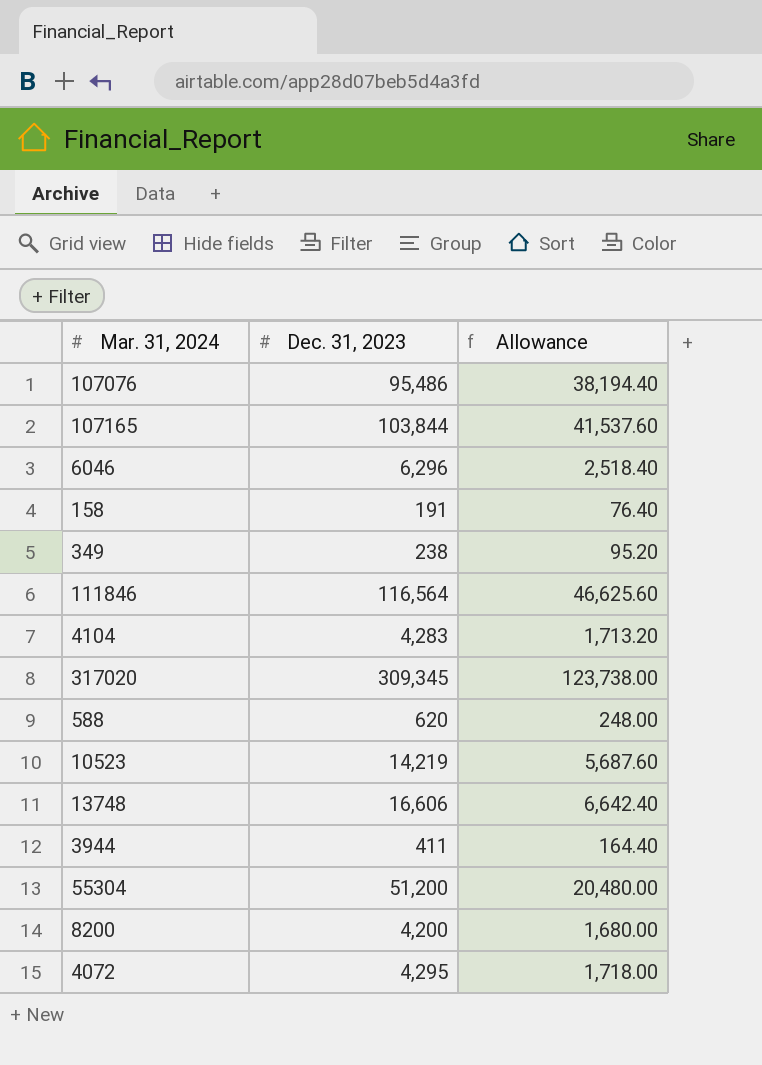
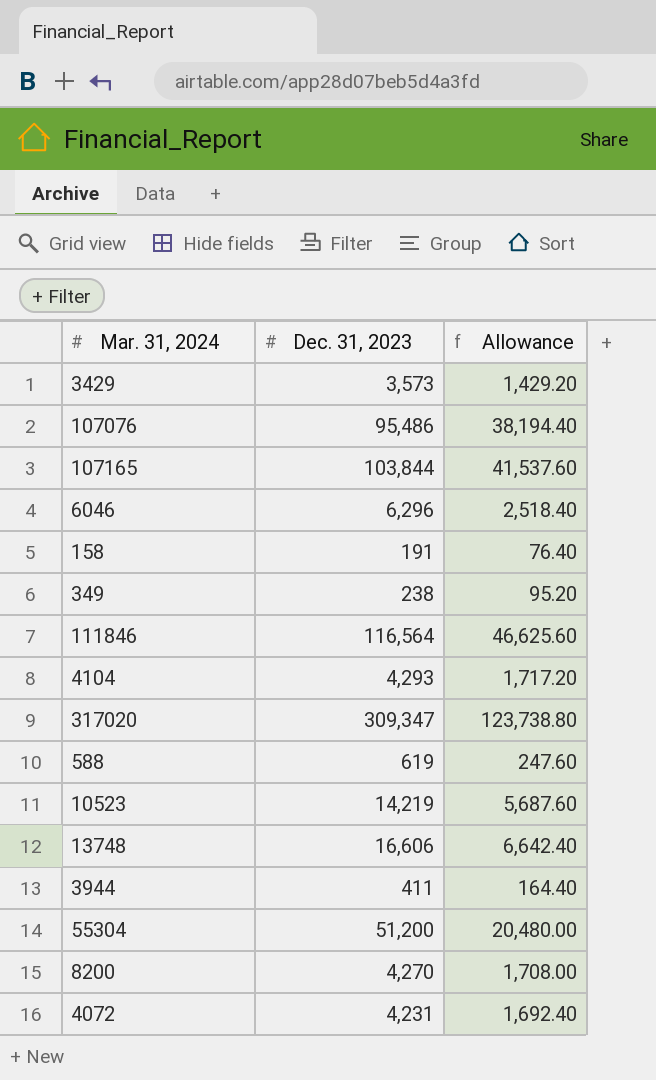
row 3429: none -> 3,573 | 1,429.20
4104 | Dec. 31, 2023: 4,283 -> 4,293
4104 | Allowance: 1,713.20 -> 1,717.20
317020 | Dec. 31, 2023: 309,345 -> 309,347
317020 | Allowance: 123,738.00 -> 123,738.80
588 | Dec. 31, 2023: 620 -> 619
588 | Allowance: 248.00 -> 247.60
8200 | Dec. 31, 2023: 4,200 -> 4,270
8200 | Allowance: 1,680.00 -> 1,708.00
4072 | Dec. 31, 2023: 4,295 -> 4,231
4072 | Allowance: 1,718.00 -> 1,692.40

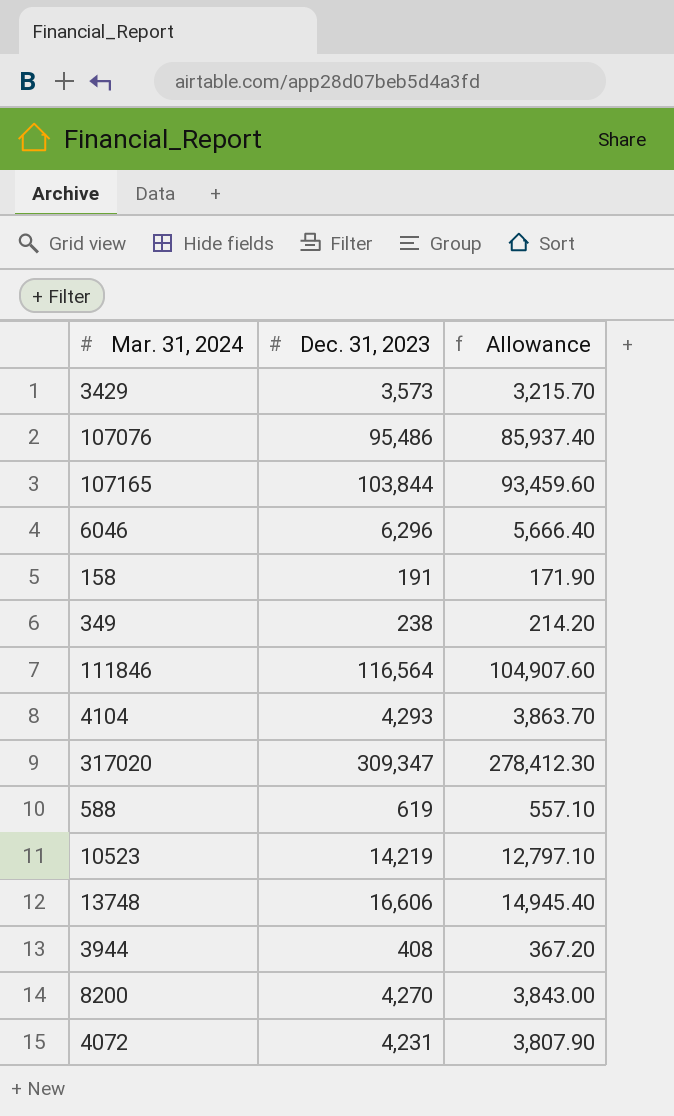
column Allowance | formula: [Dec. 31, 2023] * 0.4 -> [Dec. 31, 2023] * 0.9
row 55304: 51,200 | 20,480.00 -> none
3944 | Dec. 31, 2023: 411 -> 408

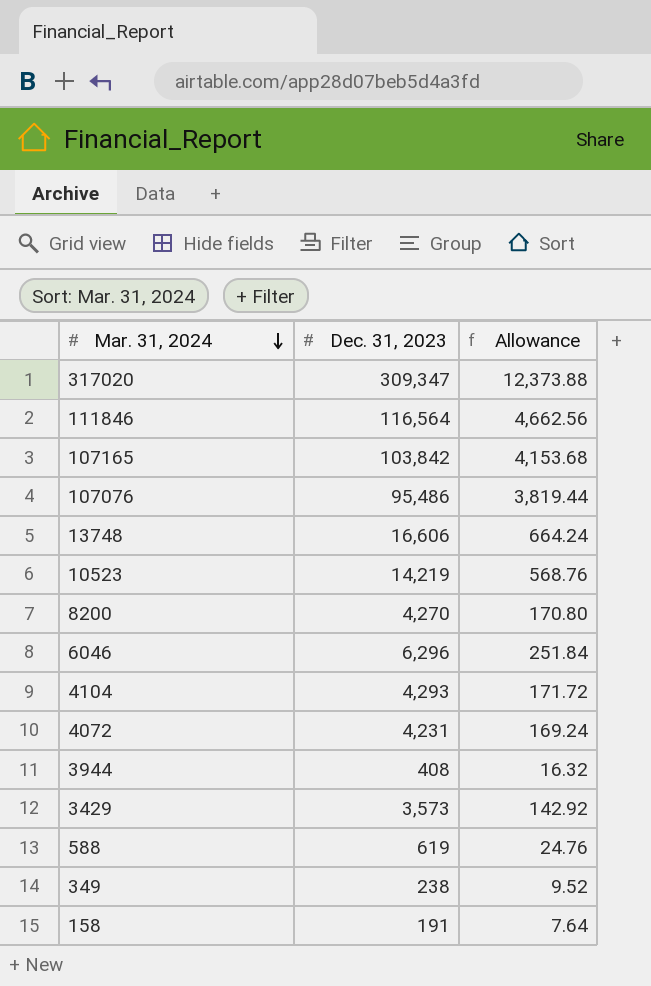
row order: none -> Mar. 31, 2024 descending
column Allowance | formula: [Dec. 31, 2023] * 0.9 -> [Dec. 31, 2023] * 0.04
107165 | Dec. 31, 2023: 103,844 -> 103,842

